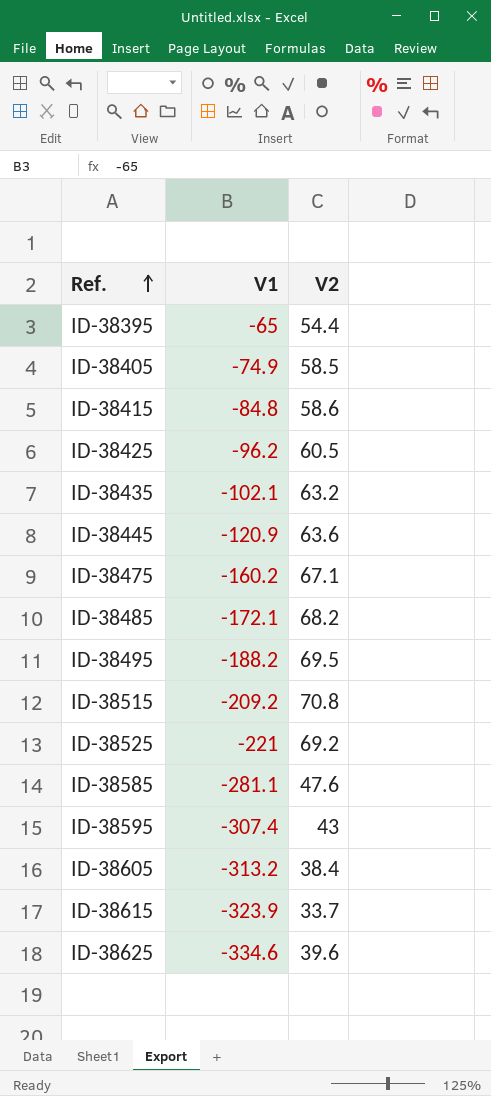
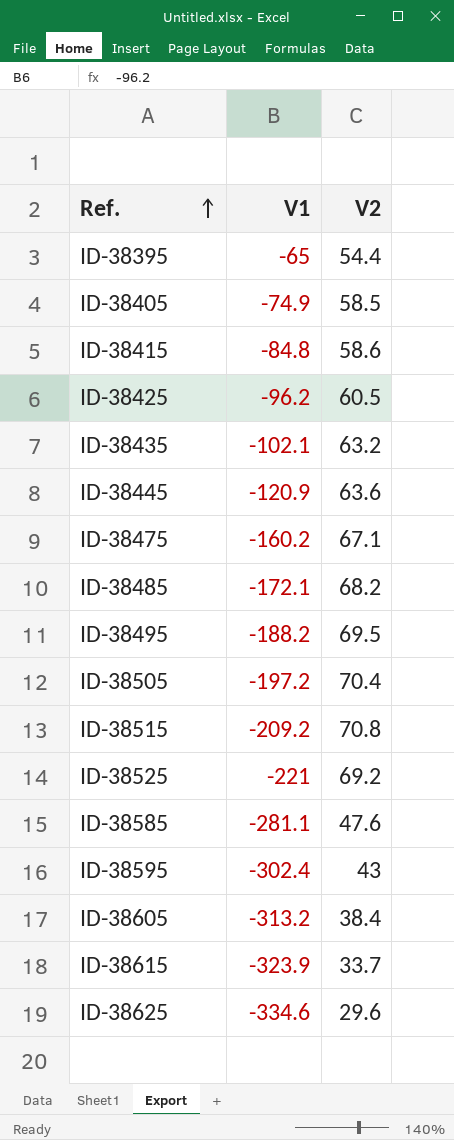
row ID-38505: none -> -197.2 | 70.4
ID-38595 | V1: -307.4 -> -302.4
ID-38625 | V2: 39.6 -> 29.6

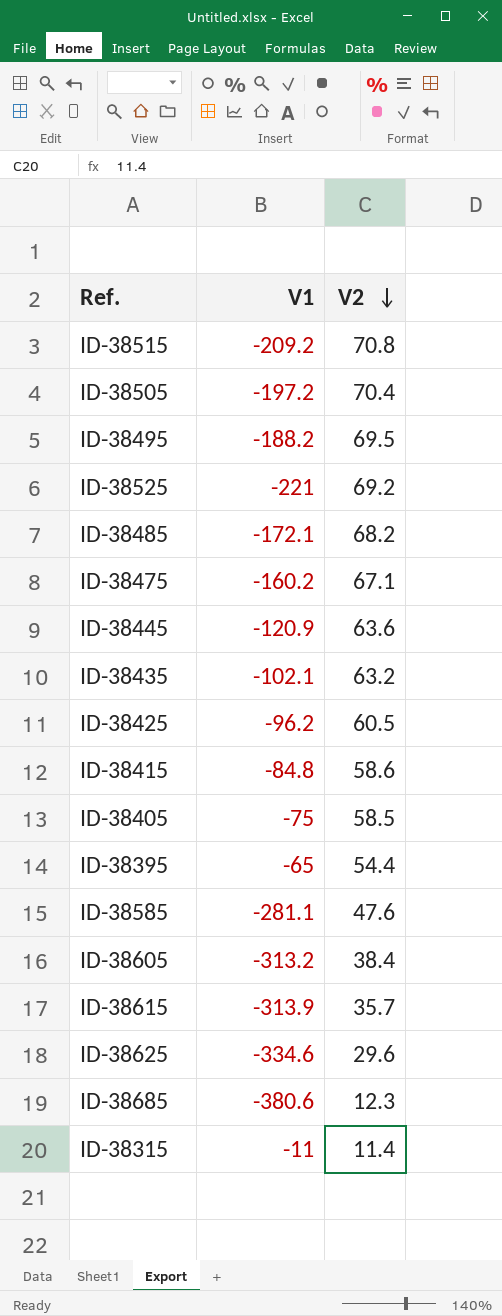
row order: Ref. ascending -> V2 descending
row ID-38595: -302.4 | 43 -> none
ID-38405 | V1: -74.9 -> -75
ID-38615 | V1: -323.9 -> -313.9
ID-38615 | V2: 33.7 -> 35.7
row ID-38685: none -> -380.6 | 12.3
row ID-38315: none -> -11 | 11.4

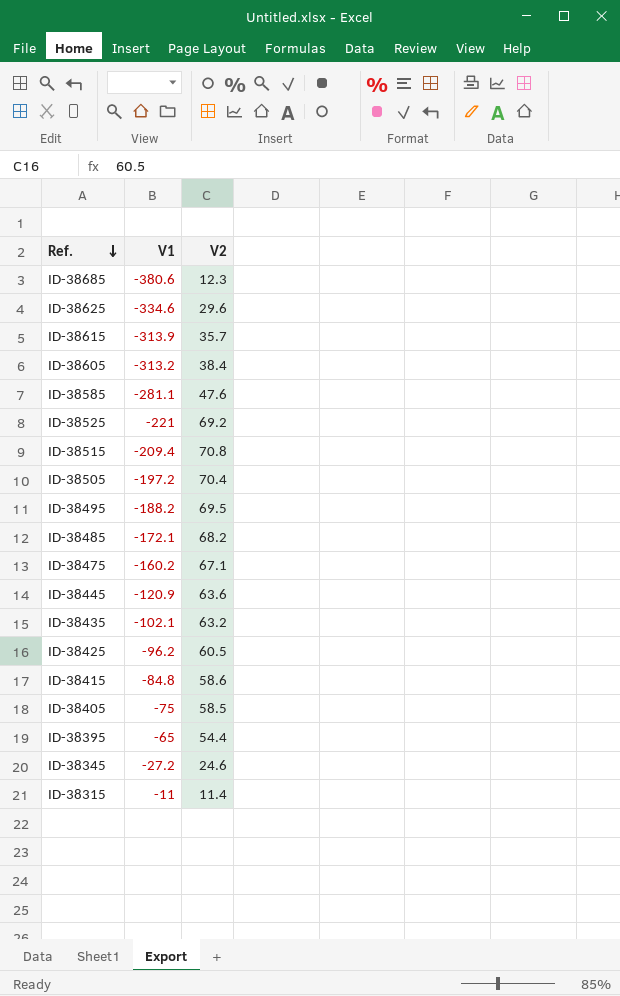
row order: V2 descending -> Ref. descending
ID-38515 | V1: -209.2 -> -209.4
row ID-38345: none -> -27.2 | 24.6

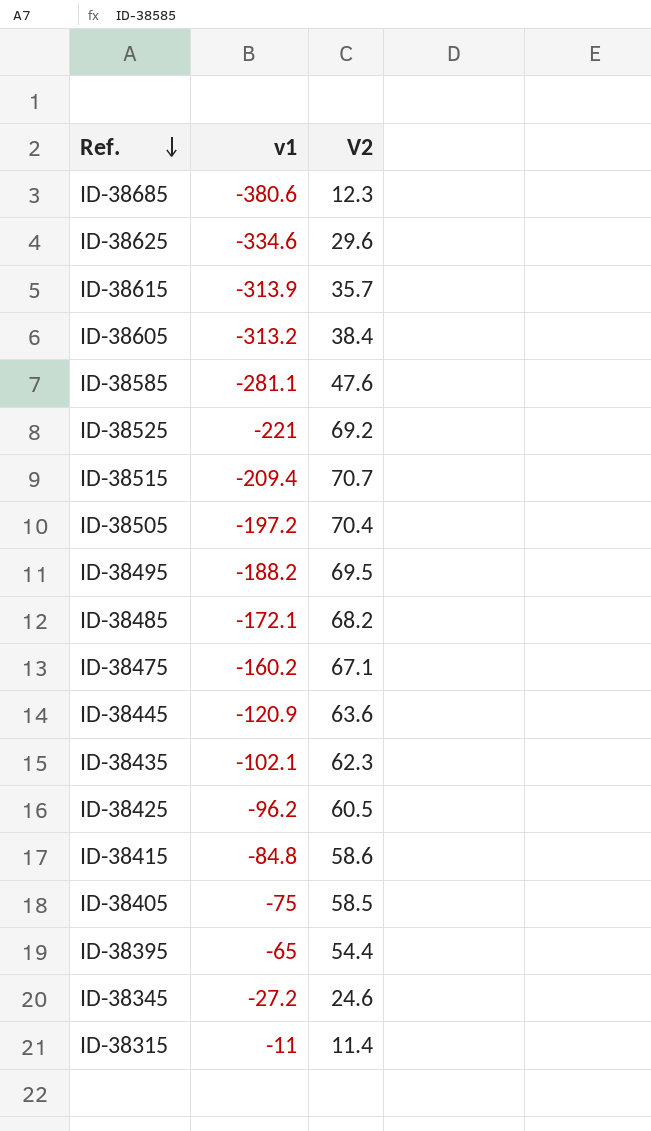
column name: V1 -> v1
ID-38515 | V2: 70.8 -> 70.7
ID-38435 | V2: 63.2 -> 62.3

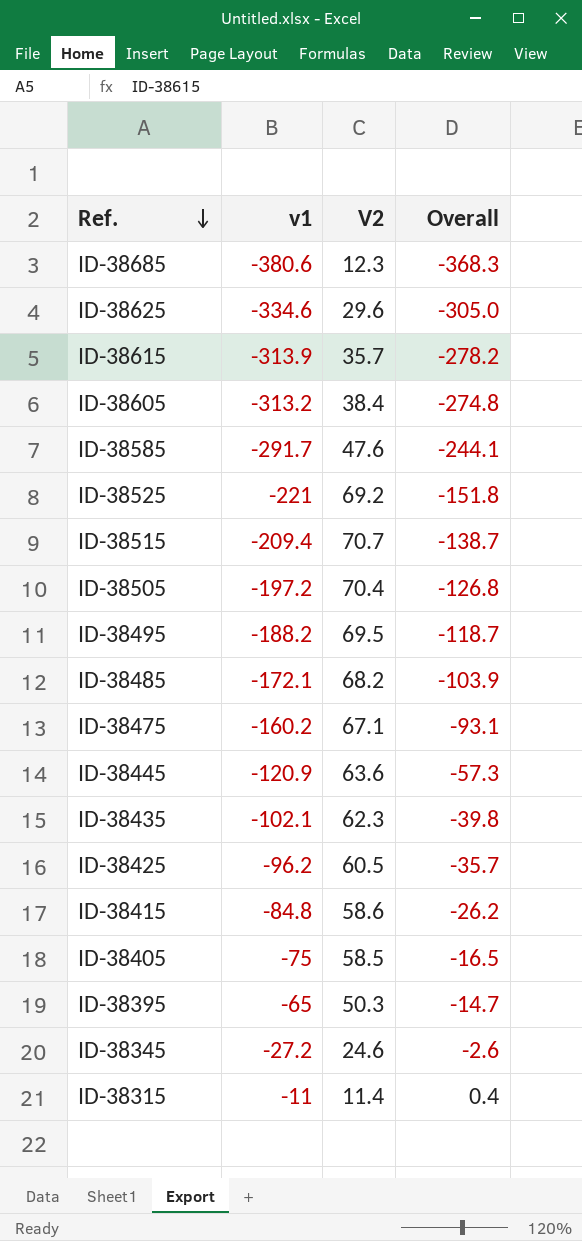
column Overall | formula: none -> [v1] + [V2]
ID-38585 | v1: -281.1 -> -291.7
ID-38395 | V2: 54.4 -> 50.3

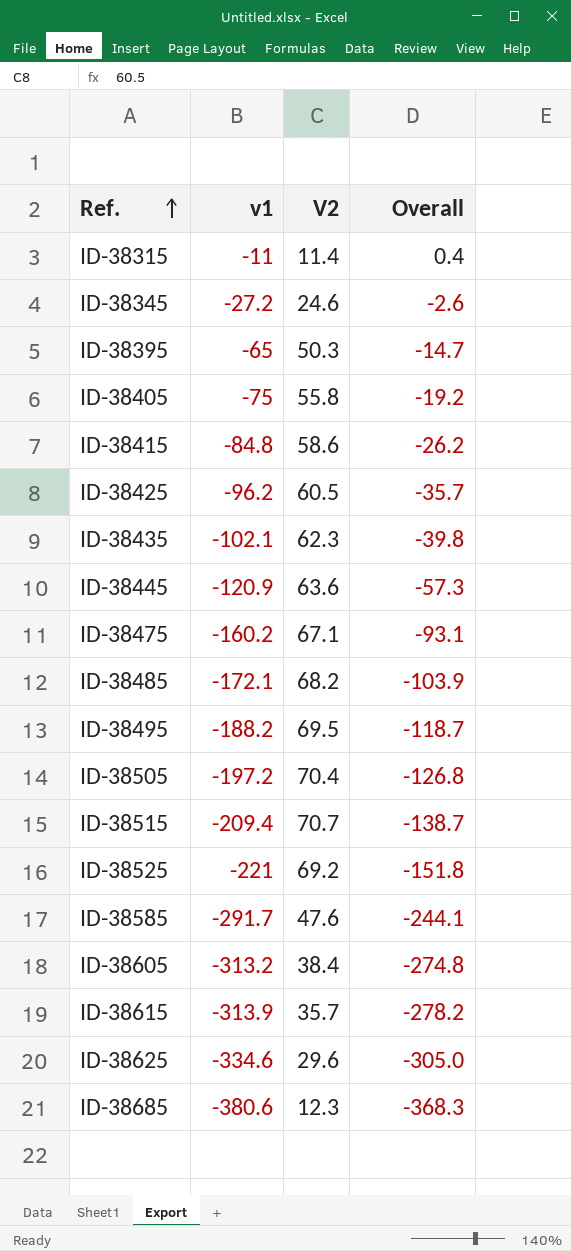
row order: Ref. descending -> Ref. ascending
ID-38405 | V2: 58.5 -> 55.8
ID-38405 | Overall: -16.5 -> -19.2

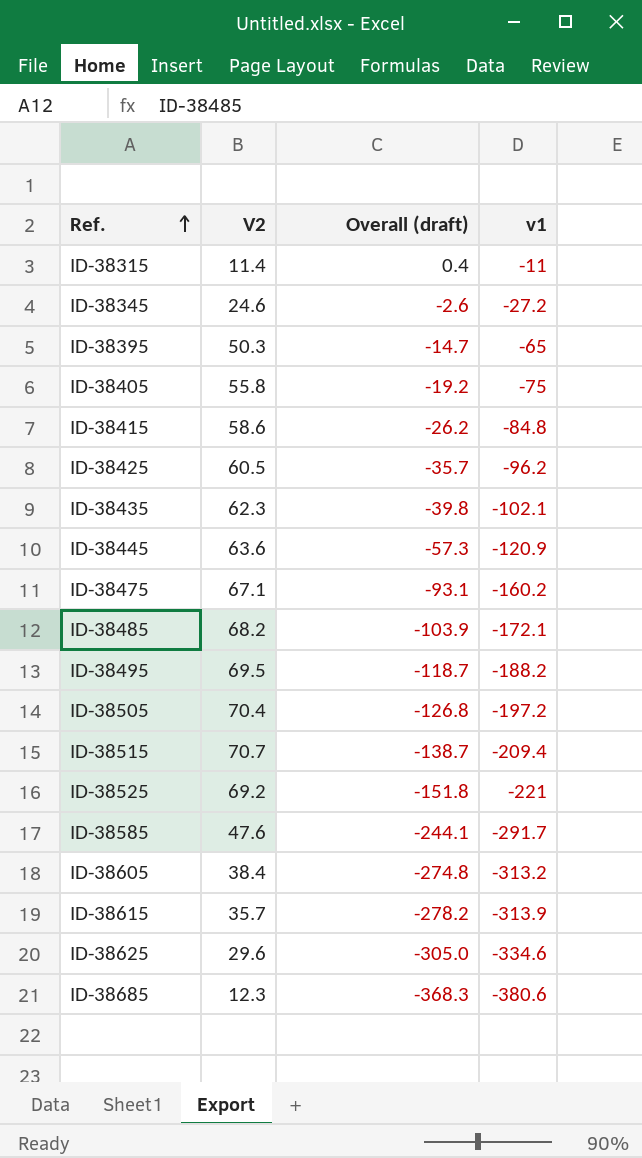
column name: Overall -> Overall (draft)
column v1 | position: 2 -> 4

